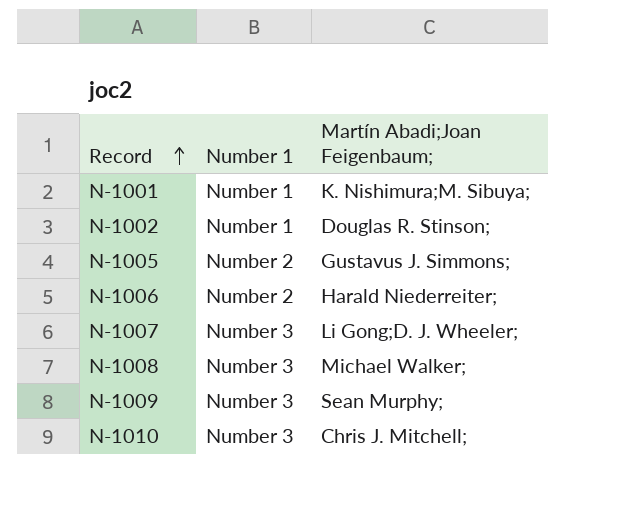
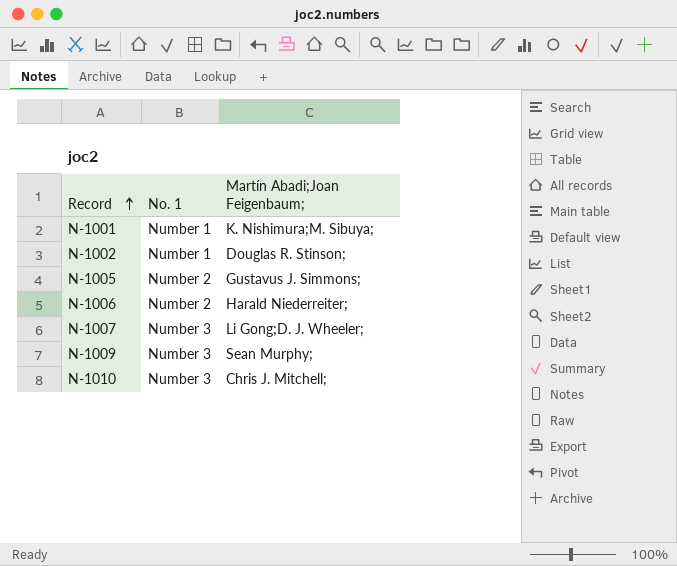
column name: Number 1 -> No. 1
row N-1008: Number 3 | Michael Walker; -> none

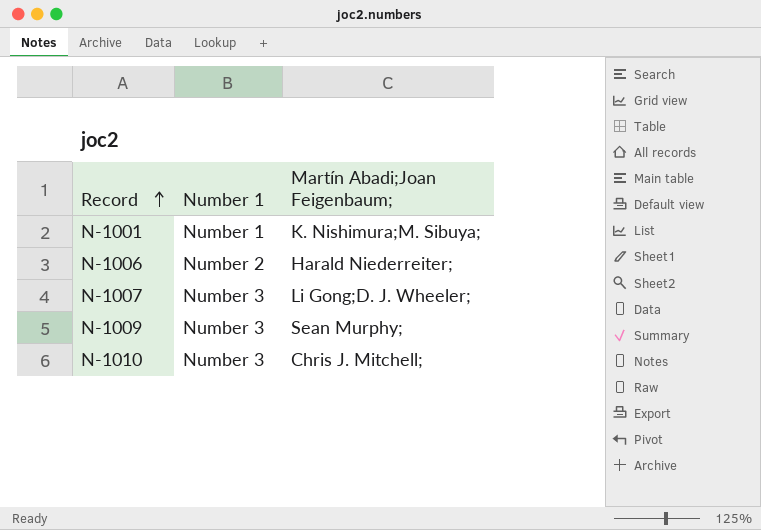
column name: No. 1 -> Number 1
row N-1002: Number 1 | Douglas R. Stinson; -> none
row N-1005: Number 2 | Gustavus J. Simmons; -> none

